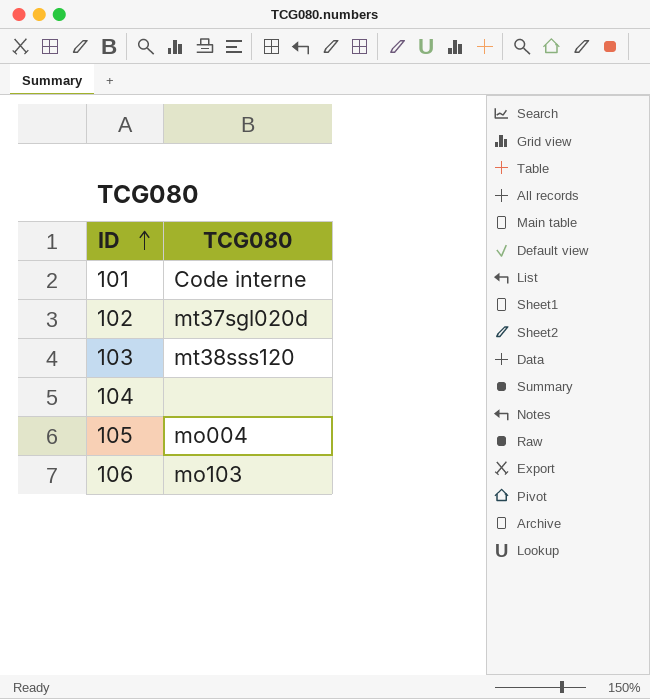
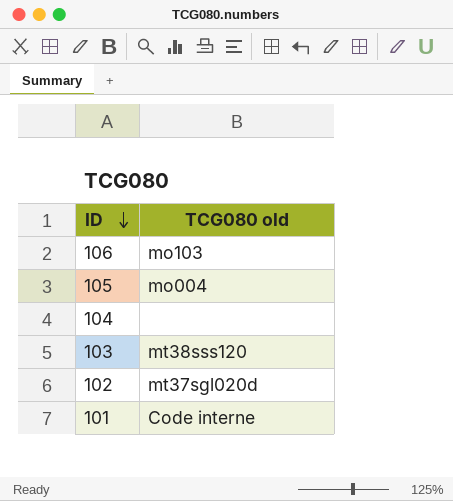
row order: ID ascending -> ID descending
column name: TCG080 -> TCG080 old

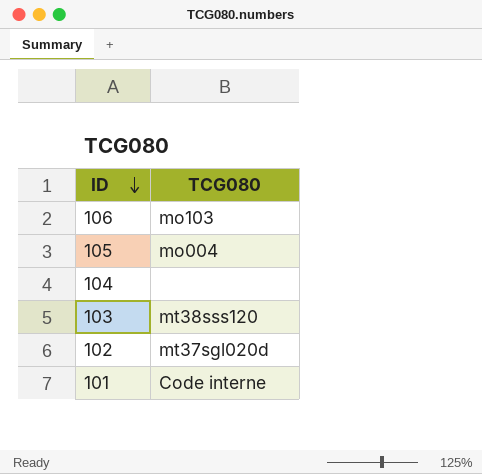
column name: TCG080 old -> TCG080

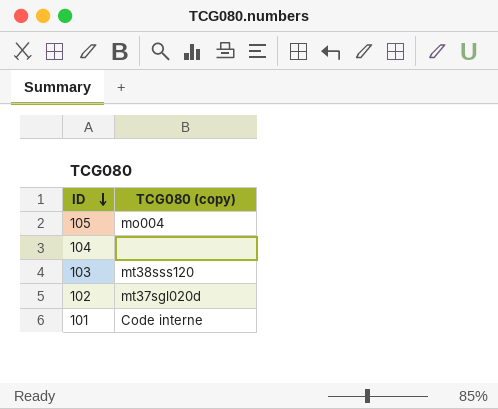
column name: TCG080 -> TCG080 (copy)
row 106: mo103 -> none

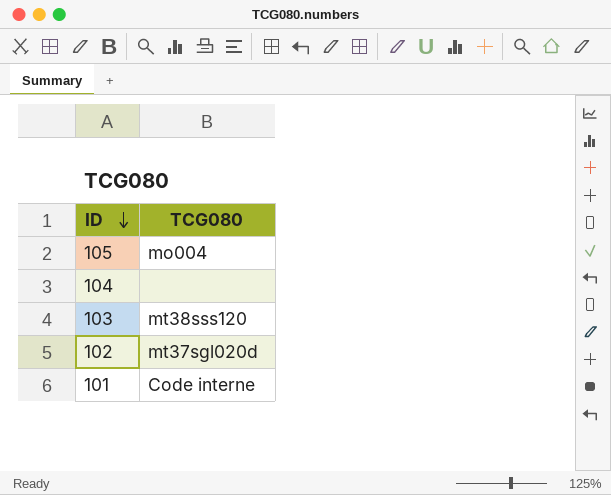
column name: TCG080 (copy) -> TCG080

